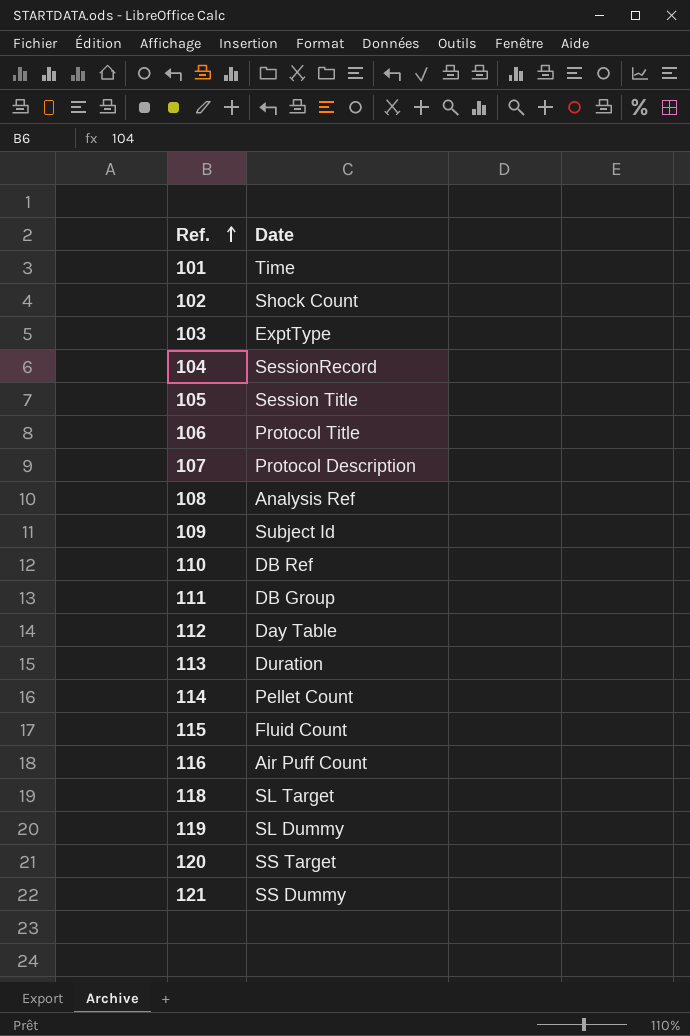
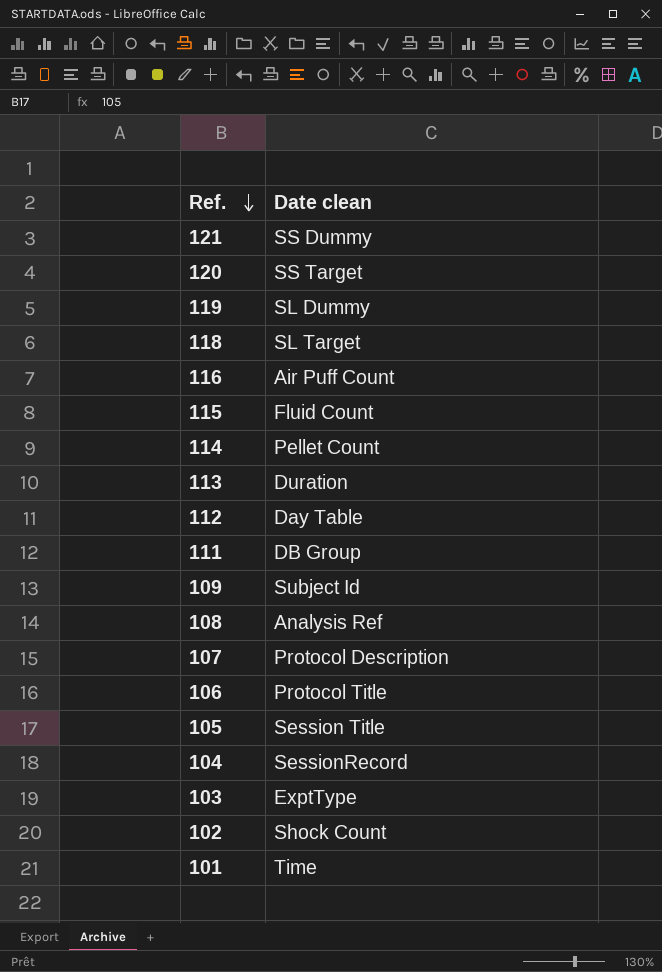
row order: Ref. ascending -> Ref. descending
column name: Date -> Date clean
row 110: DB Ref -> none

